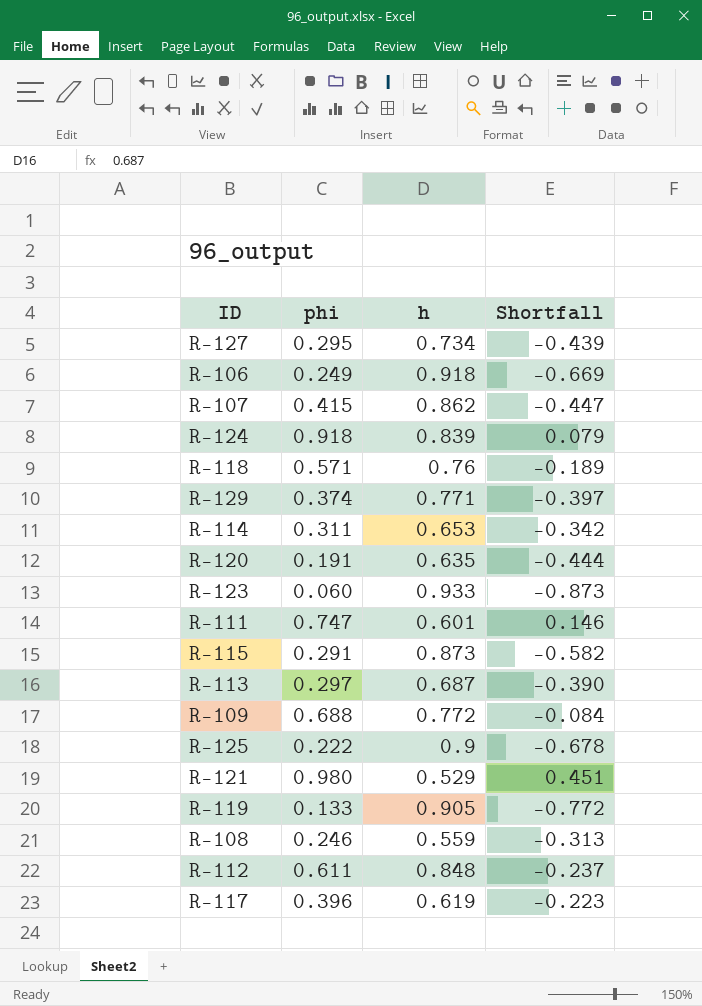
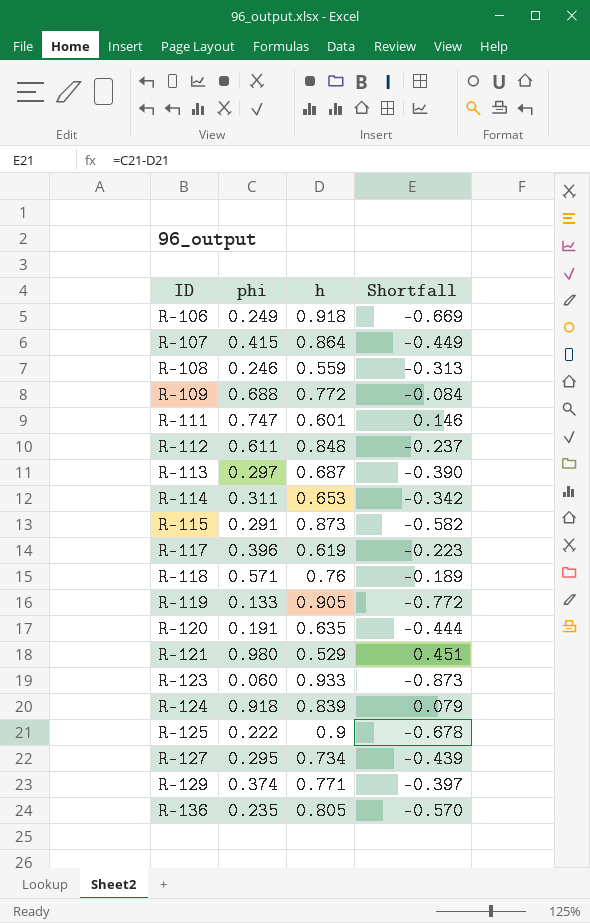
row order: none -> ID ascending
R-107 | h: 0.862 -> 0.864
R-107 | Shortfall: -0.447 -> -0.449
row R-136: none -> 0.235 | 0.805 | -0.570

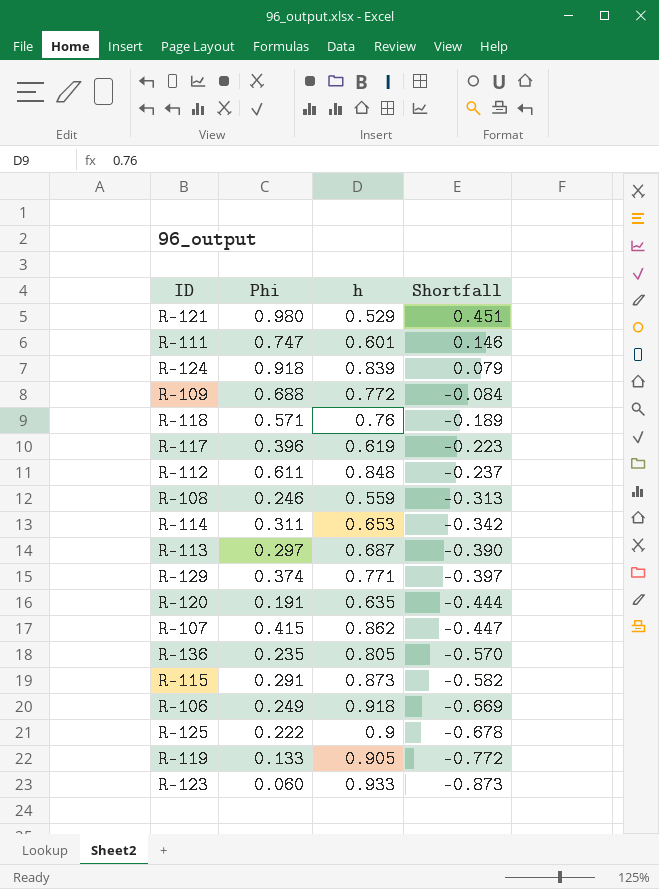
row order: ID ascending -> Shortfall descending
column name: phi -> Phi
row R-127: 0.295 | 0.734 | -0.439 -> none
R-107 | h: 0.864 -> 0.862
R-107 | Shortfall: -0.449 -> -0.447

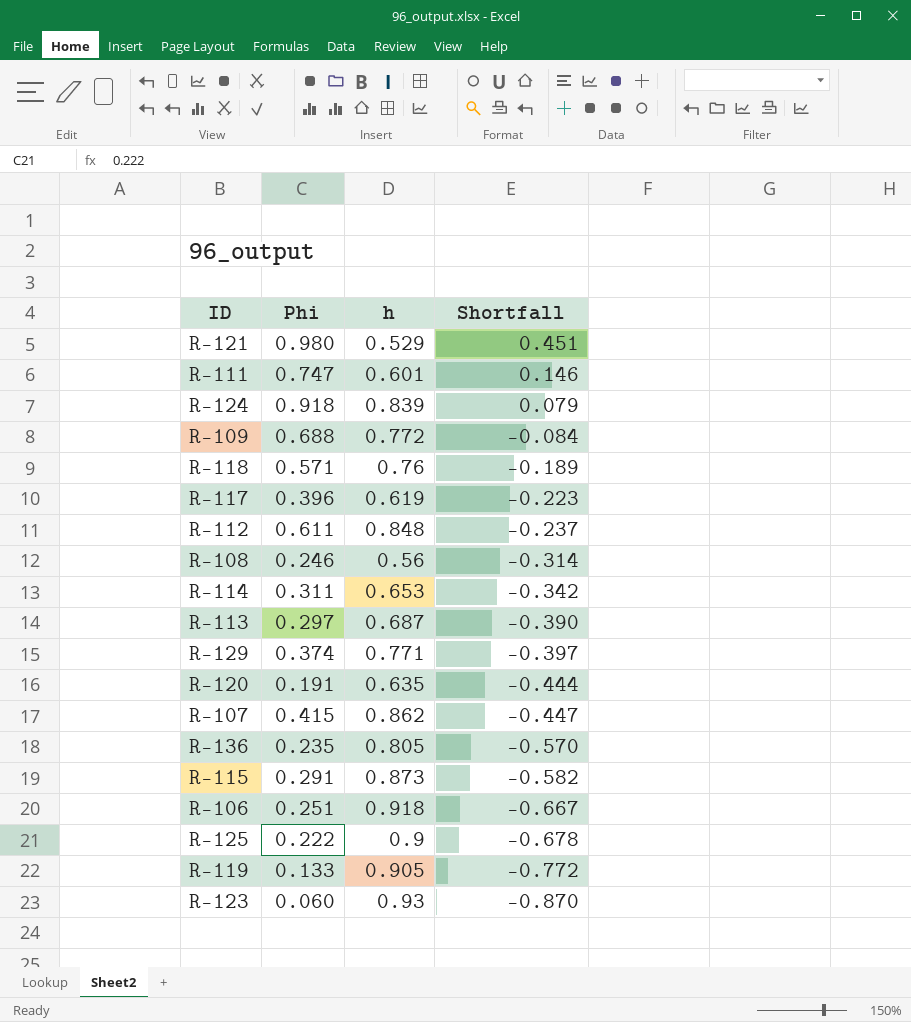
R-108 | h: 0.559 -> 0.56
R-108 | Shortfall: -0.313 -> -0.314
R-106 | Phi: 0.249 -> 0.251
R-106 | Shortfall: -0.669 -> -0.667
R-123 | h: 0.933 -> 0.93
R-123 | Shortfall: -0.873 -> -0.870

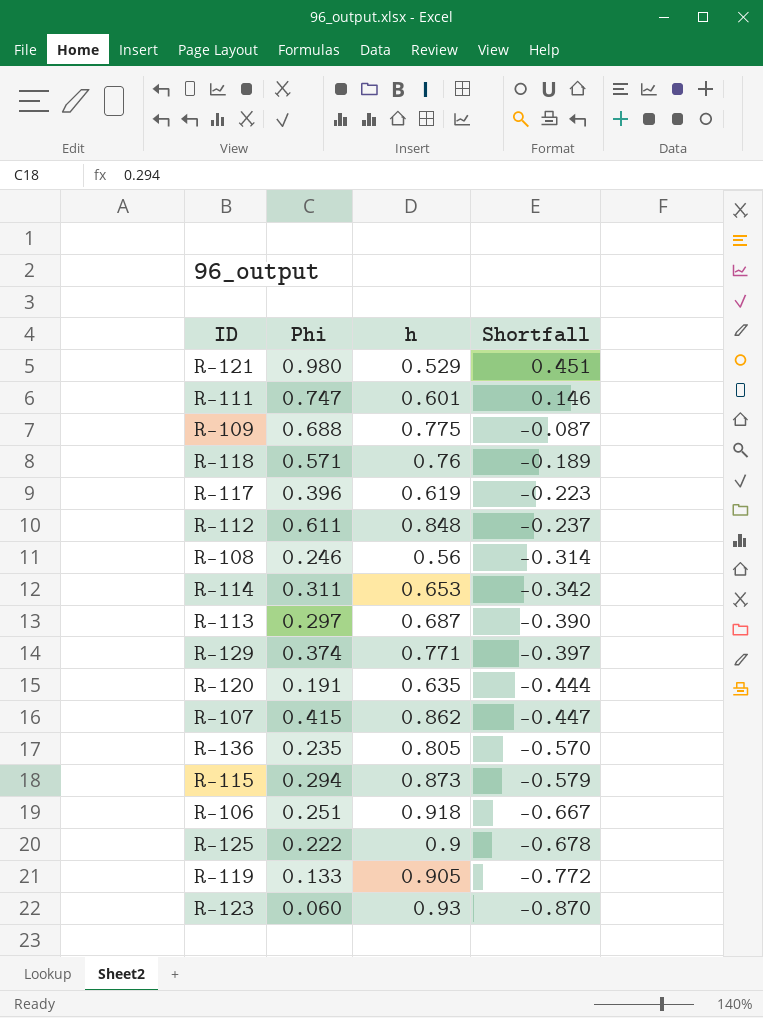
row R-124: 0.918 | 0.839 | 0.079 -> none
R-109 | h: 0.772 -> 0.775
R-109 | Shortfall: -0.084 -> -0.087
R-115 | Phi: 0.291 -> 0.294
R-115 | Shortfall: -0.582 -> -0.579

